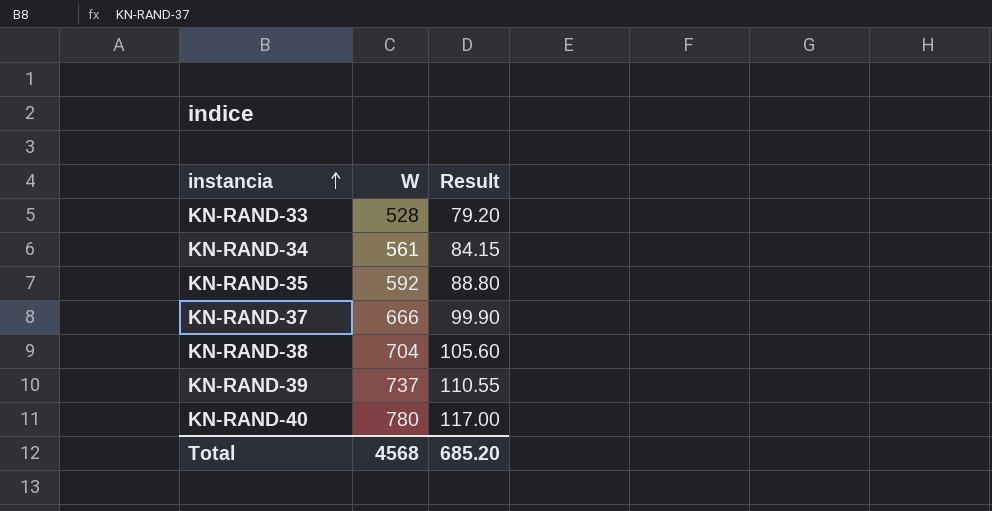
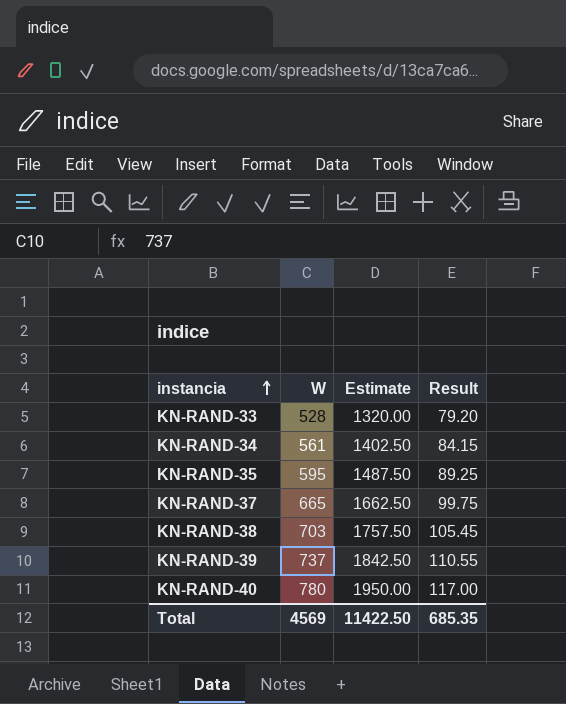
column Estimate | formula: none -> [W] * 2.5
KN-RAND-35 | W: 592 -> 595
KN-RAND-35 | Result: 88.80 -> 89.25
KN-RAND-37 | W: 666 -> 665
KN-RAND-37 | Result: 99.90 -> 99.75
KN-RAND-38 | W: 704 -> 703
KN-RAND-38 | Result: 105.60 -> 105.45
Total | W: 4568 -> 4569
Total | Result: 685.20 -> 685.35

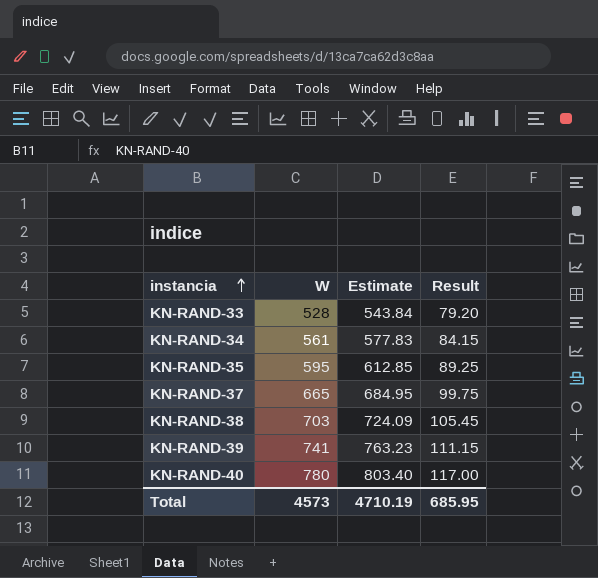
column Estimate | formula: [W] * 2.5 -> [W] * 1.03
KN-RAND-39 | W: 737 -> 741
KN-RAND-39 | Result: 110.55 -> 111.15
Total | W: 4569 -> 4573
Total | Estimate: 11422.50 -> 4710.19
Total | Result: 685.35 -> 685.95

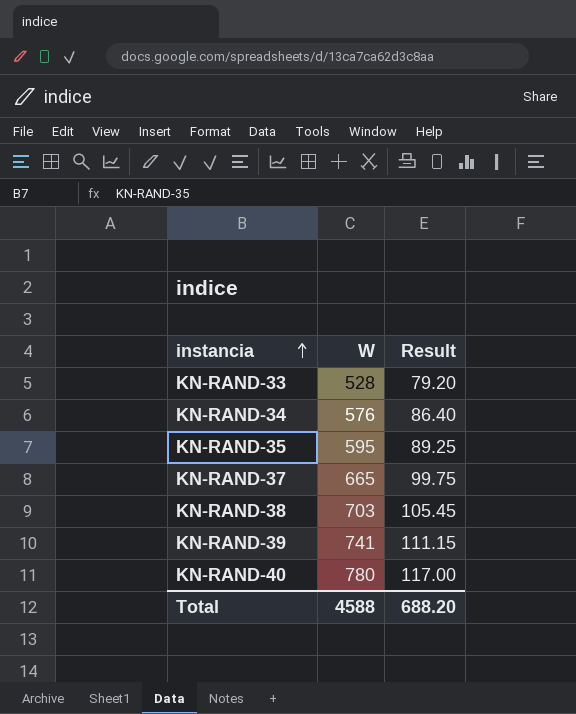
column Estimate | formula: [W] * 1.03 -> none
KN-RAND-34 | W: 561 -> 576
KN-RAND-34 | Result: 84.15 -> 86.40
Total | W: 4573 -> 4588
Total | Result: 685.95 -> 688.20

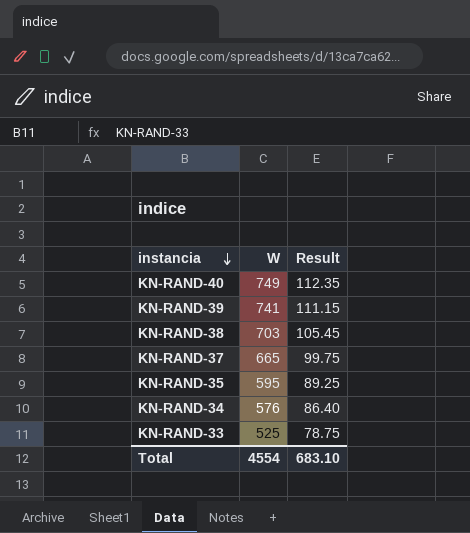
row order: instancia ascending -> instancia descending
KN-RAND-40 | W: 780 -> 749
KN-RAND-40 | Result: 117.00 -> 112.35
KN-RAND-33 | W: 528 -> 525
KN-RAND-33 | Result: 79.20 -> 78.75
Total | W: 4588 -> 4554
Total | Result: 688.20 -> 683.10

